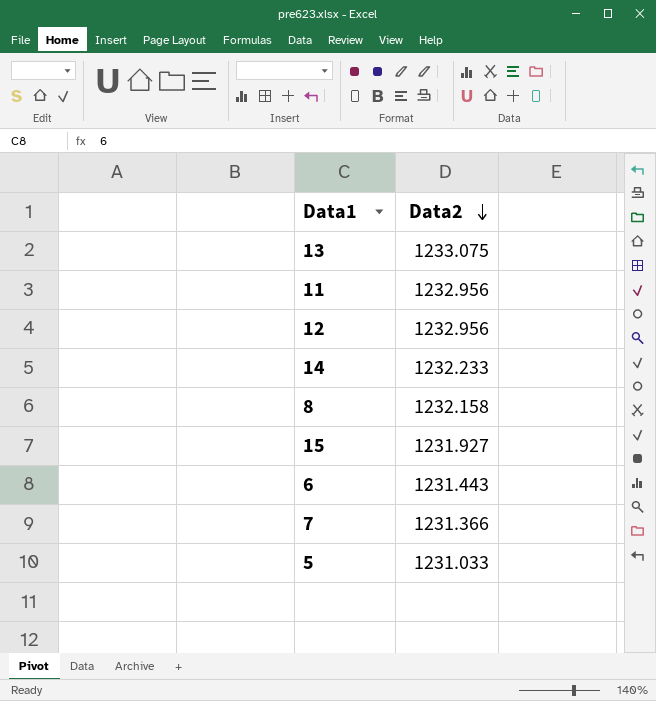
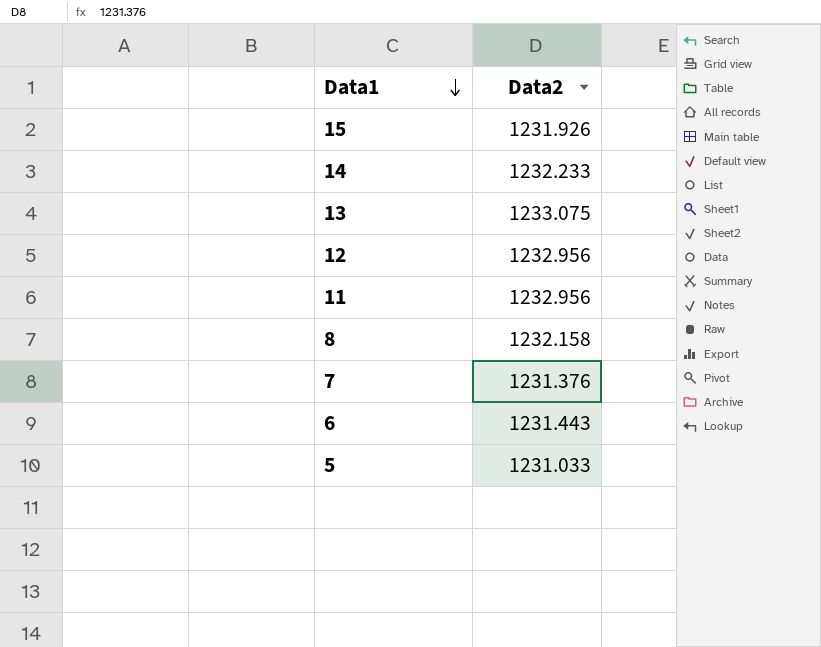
row order: Data2 descending -> Data1 descending
15 | Data2: 1231.927 -> 1231.926
7 | Data2: 1231.366 -> 1231.376

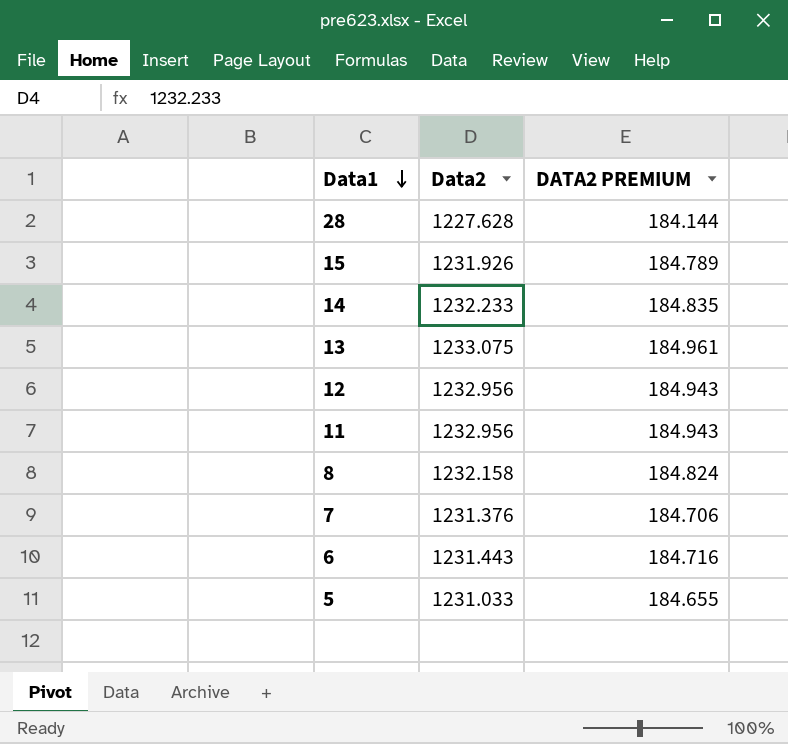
column DATA2 PREMIUM | formula: none -> [Data2] * 0.15
row 28: none -> 1227.628 | 184.144

